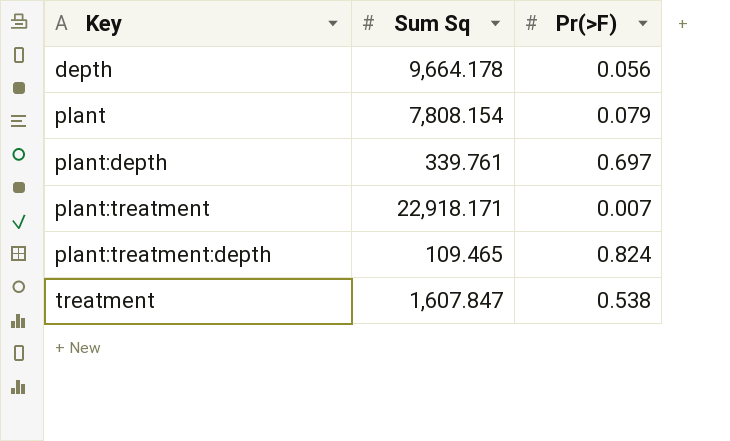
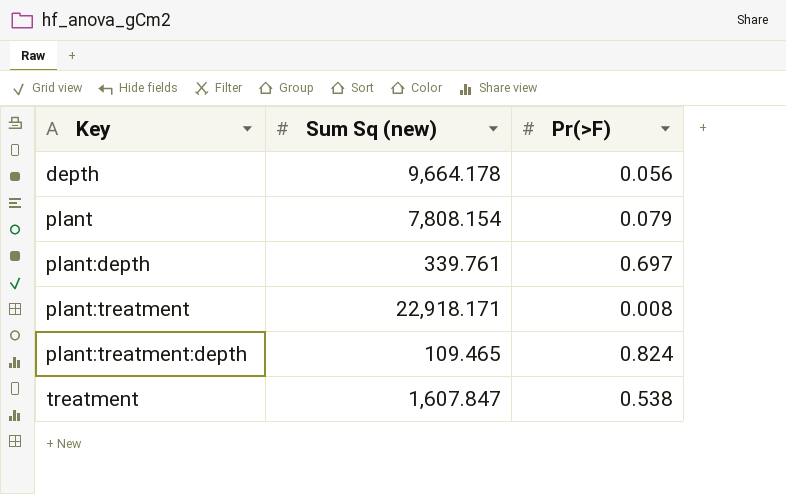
column name: Sum Sq -> Sum Sq (new)
plant:treatment | Pr(>F): 0.007 -> 0.008

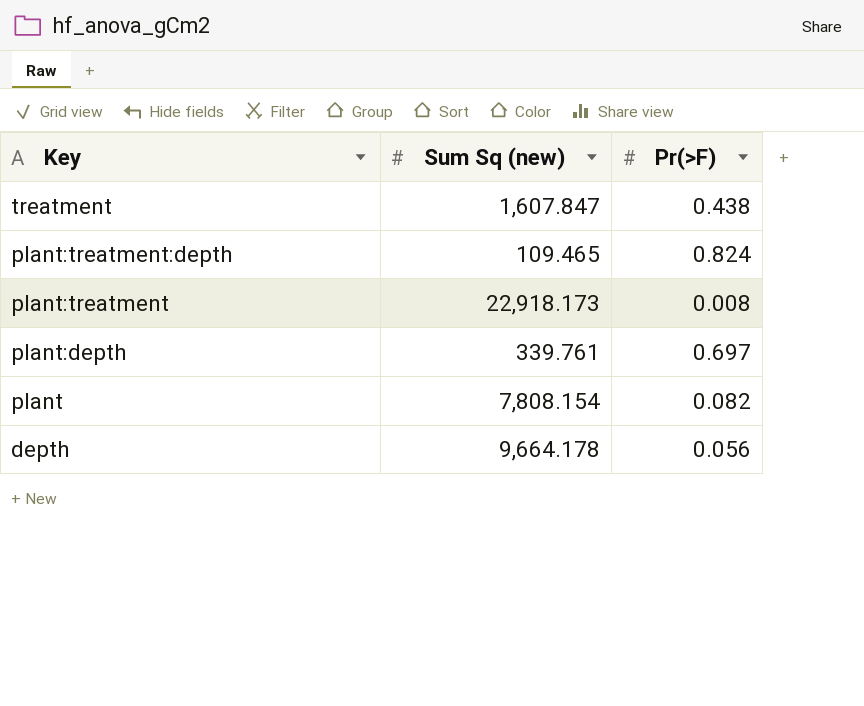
row order: Key ascending -> Key descending
treatment | Pr(>F): 0.538 -> 0.438
plant:treatment | Sum Sq (new): 22,918.171 -> 22,918.173
plant | Pr(>F): 0.079 -> 0.082

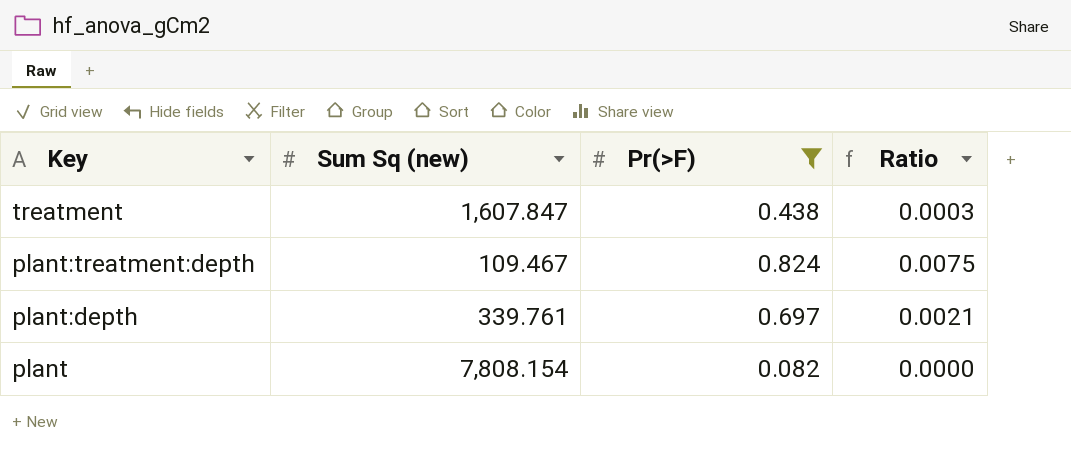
filter: none -> Pr(>F) >= 0.082
column Ratio | formula: none -> [Pr(>F)] / [Sum Sq (new)]
plant:treatment:depth | Sum Sq (new): 109.465 -> 109.467

